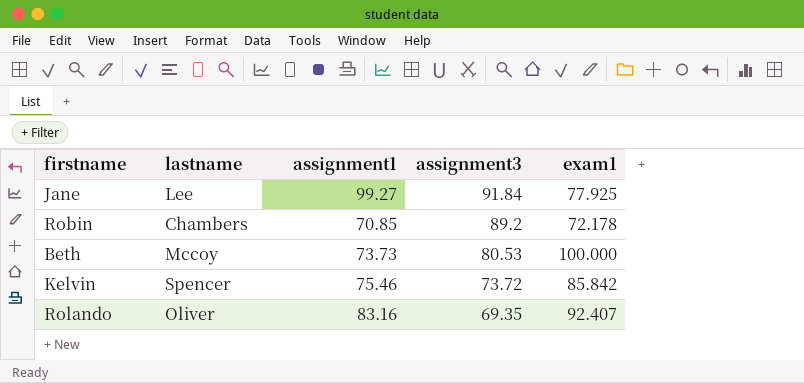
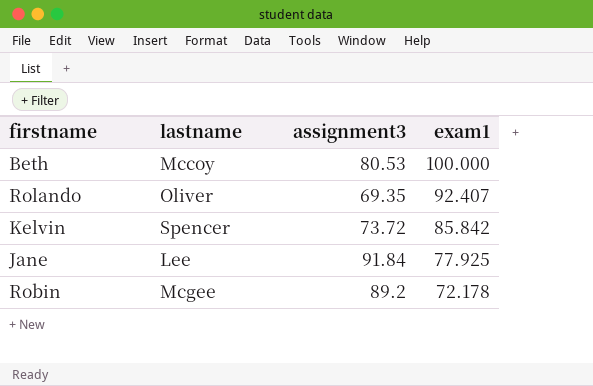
row order: assignment3 descending -> exam1 descending
column assignment1 | position: 3 -> none
Robin | lastname: Chambers -> Mcgee

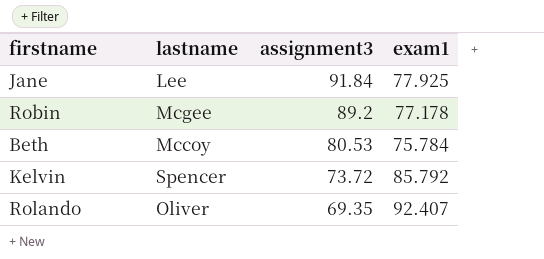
row order: exam1 descending -> assignment3 descending
Robin | exam1: 72.178 -> 77.178
Beth | exam1: 100.000 -> 75.784
Kelvin | exam1: 85.842 -> 85.792

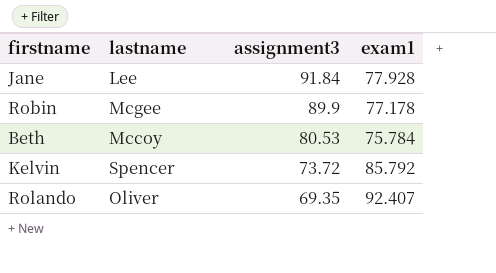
Jane | exam1: 77.925 -> 77.928
Robin | assignment3: 89.2 -> 89.9

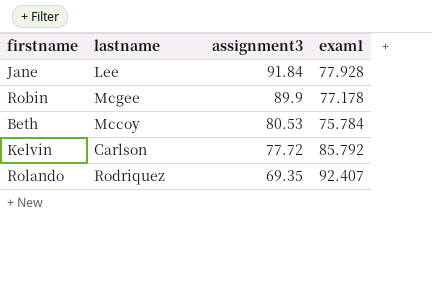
Kelvin | lastname: Spencer -> Carlson
Kelvin | assignment3: 73.72 -> 77.72
Rolando | lastname: Oliver -> Rodriquez

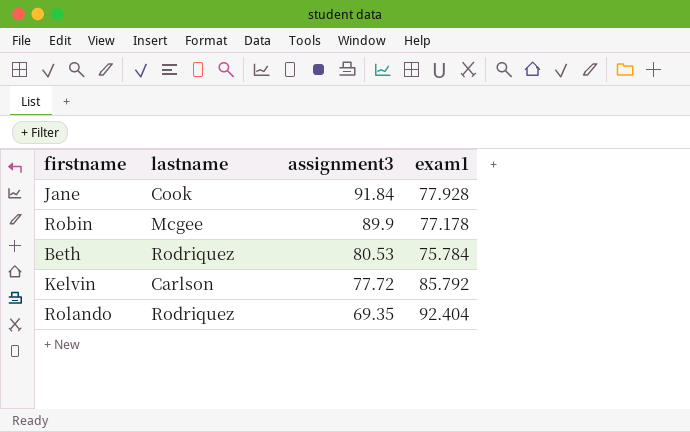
Jane | lastname: Lee -> Cook
Beth | lastname: Mccoy -> Rodriquez
Rolando | exam1: 92.407 -> 92.404

